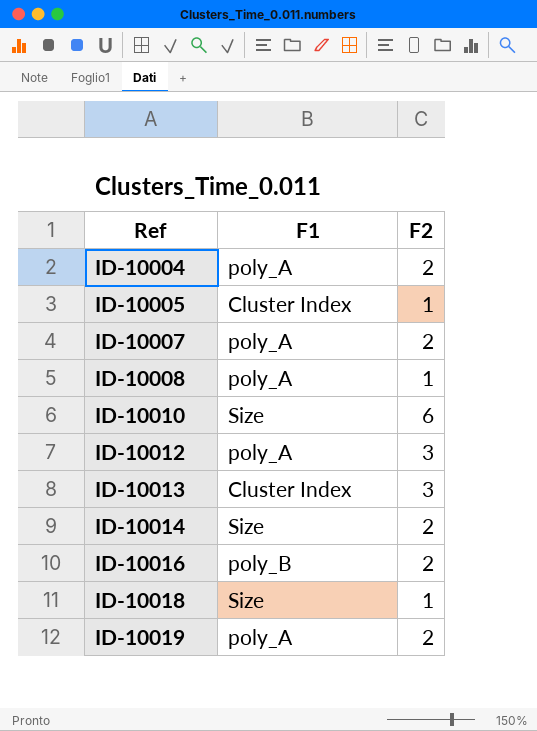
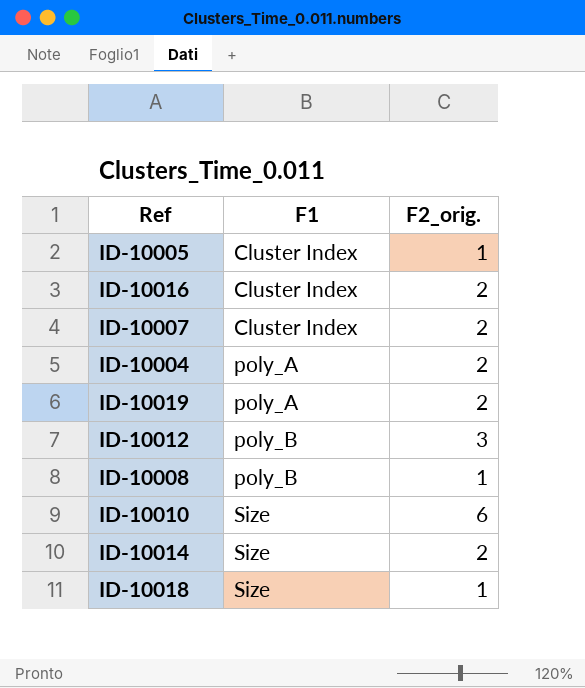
row order: Ref ascending -> F1 ascending
column name: F2 -> F2_orig.
row ID-10013: Cluster Index | 3 -> none
ID-10016 | F1: poly_B -> Cluster Index
ID-10007 | F1: poly_A -> Cluster Index
ID-10012 | F1: poly_A -> poly_B
ID-10008 | F1: poly_A -> poly_B

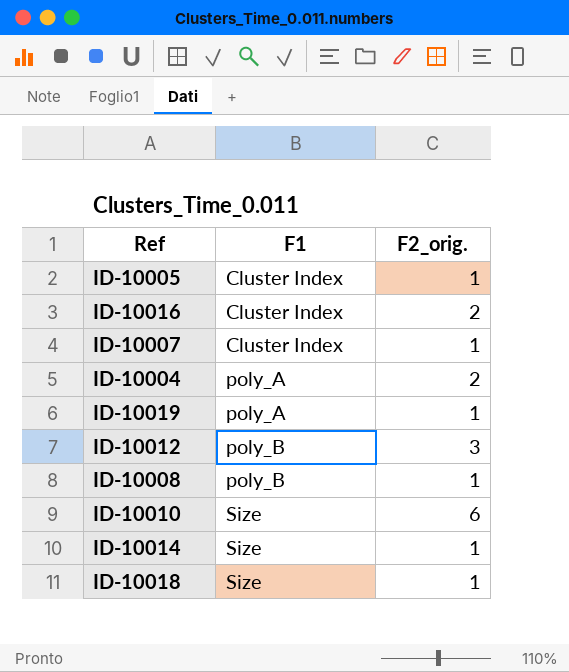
ID-10007 | F2_orig.: 2 -> 1
ID-10019 | F2_orig.: 2 -> 1
ID-10014 | F2_orig.: 2 -> 1

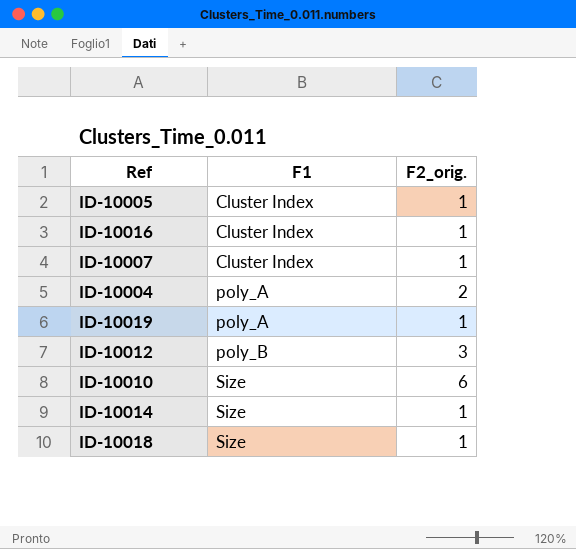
row ID-10008: poly_B | 1 -> none
ID-10016 | F2_orig.: 2 -> 1

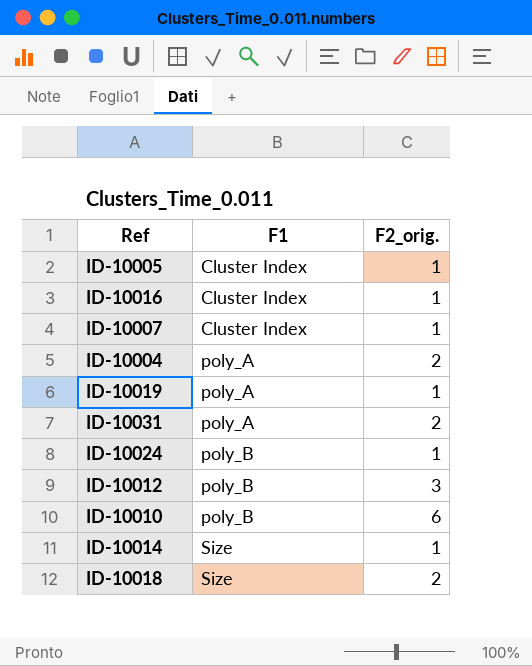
row ID-10031: none -> poly_A | 2
row ID-10024: none -> poly_B | 1
ID-10010 | F1: Size -> poly_B
ID-10018 | F2_orig.: 1 -> 2

